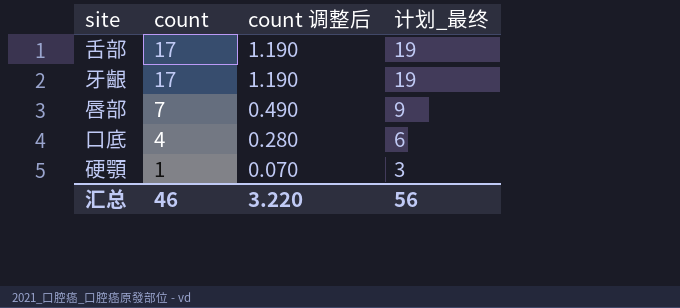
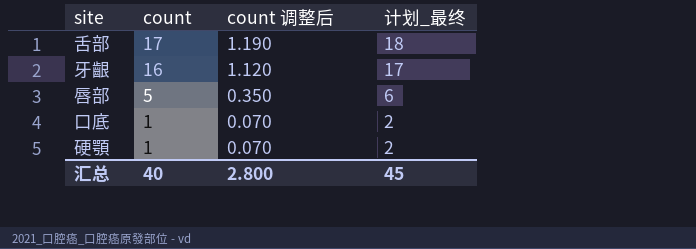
column 计划_最终 | formula: [count] + 2 -> [count] + 1
牙齦 | count: 17 -> 16
牙齦 | count 调整后: 1.190 -> 1.120
唇部 | count: 7 -> 5
唇部 | count 调整后: 0.490 -> 0.350
口底 | count: 4 -> 1
口底 | count 调整后: 0.280 -> 0.070
汇总 | count: 46 -> 40
汇总 | count 调整后: 3.220 -> 2.800
汇总 | 计划_最终: 56 -> 45

